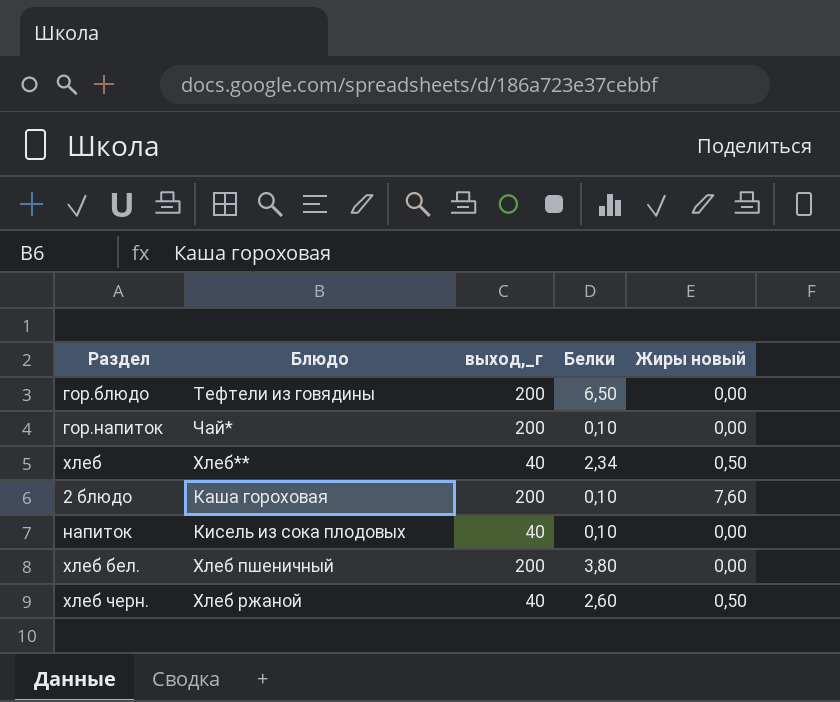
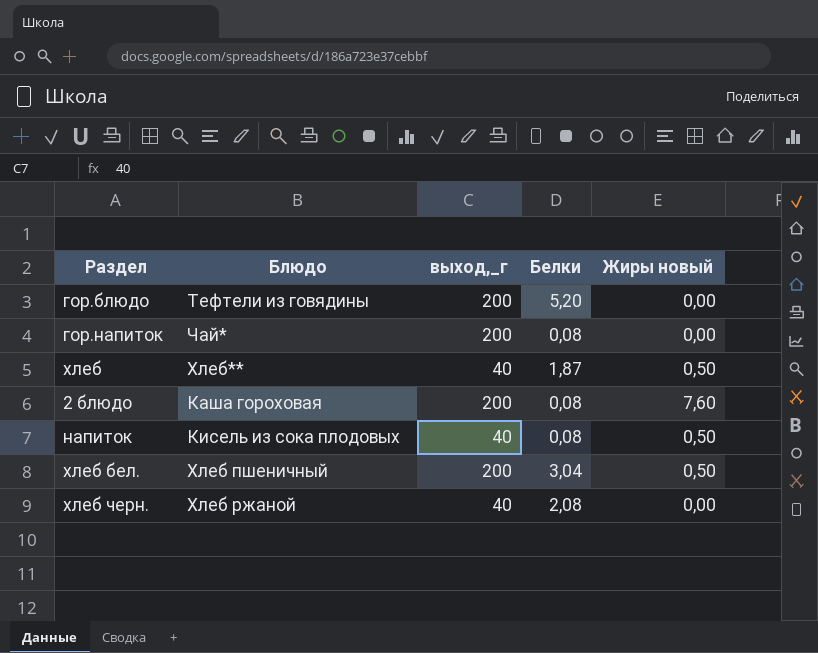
гор.блюдо | Белки: 6,50 -> 5,20
гор.напиток | Белки: 0,10 -> 0,08
хлеб | Белки: 2,34 -> 1,87
2 блюдо | Белки: 0,10 -> 0,08
напиток | Белки: 0,10 -> 0,08
напиток | Жиры новый: 0,00 -> 0,50
хлеб бел. | Белки: 3,80 -> 3,04
хлеб бел. | Жиры новый: 0,00 -> 0,50
хлеб черн. | Белки: 2,60 -> 2,08
хлеб черн. | Жиры новый: 0,50 -> 0,00

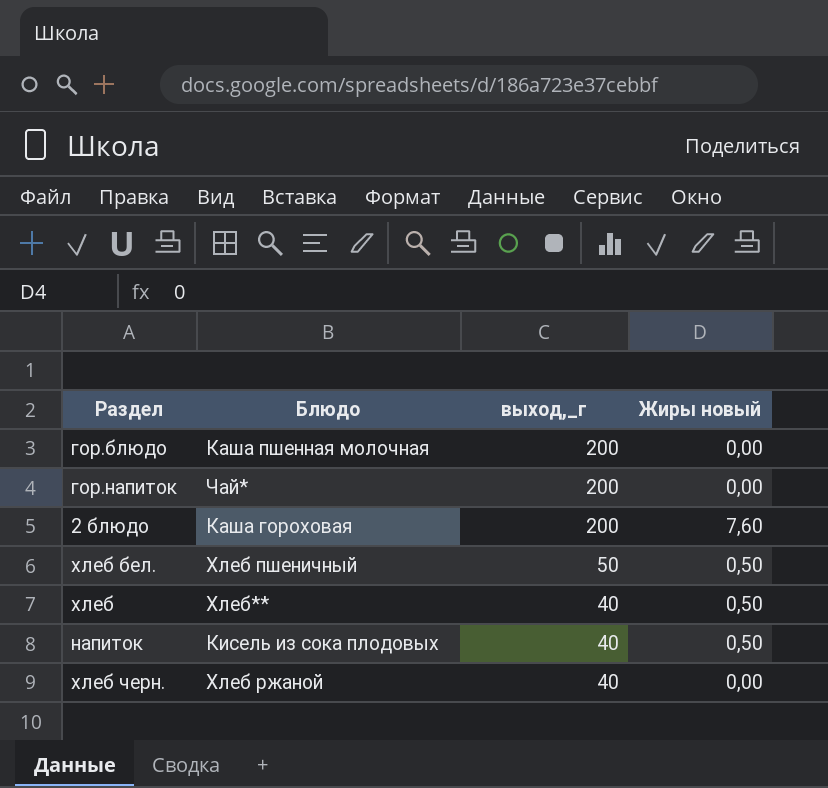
row order: none -> выход,_г descending
column Белки | position: 4 -> none
гор.блюдо | Блюдо: Тефтели из говядины -> Каша пшенная молочная
хлеб бел. | выход,_г: 200 -> 50

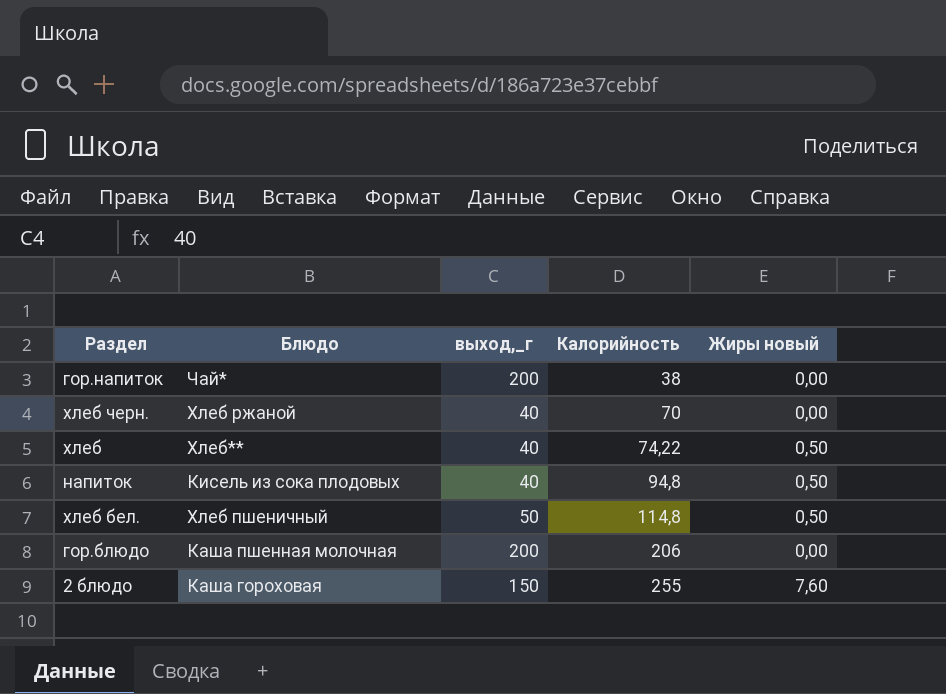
row order: выход,_г descending -> Калорийность ascending
column Калорийность | position: none -> 4
2 блюдо | выход,_г: 200 -> 150

